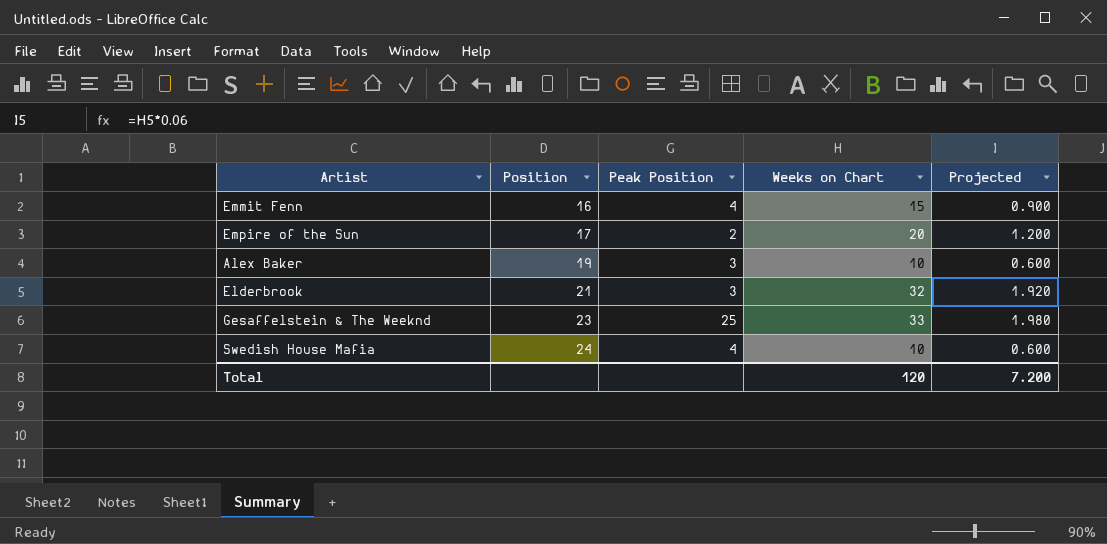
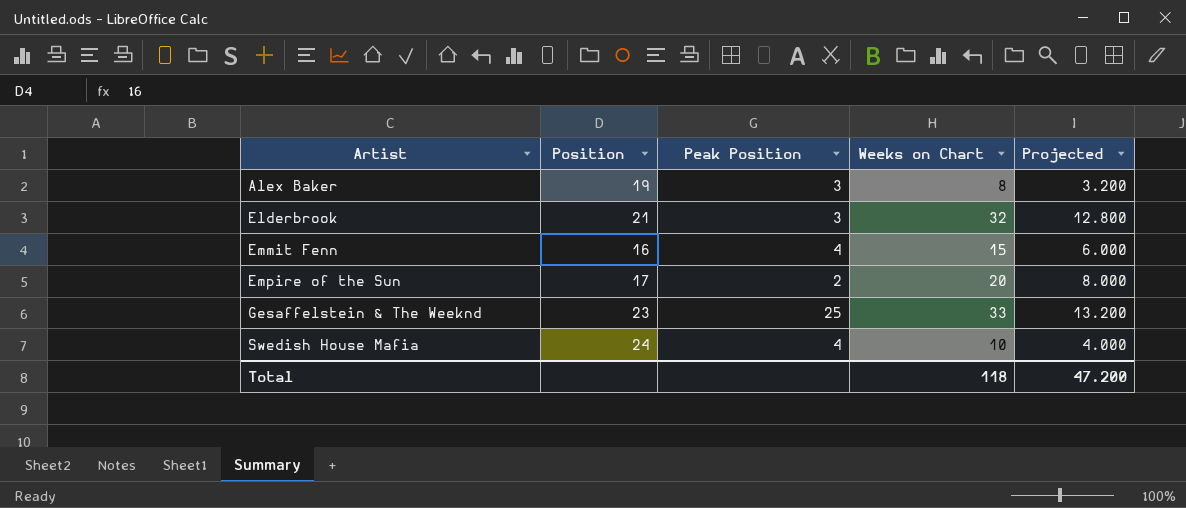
row order: Position ascending -> Artist ascending
column Projected | formula: [Weeks on Chart] * 0.06 -> [Weeks on Chart] * 0.4
Alex Baker | Weeks on Chart: 10 -> 8
Total | Weeks on Chart: 120 -> 118
Total | Projected: 7.200 -> 47.200

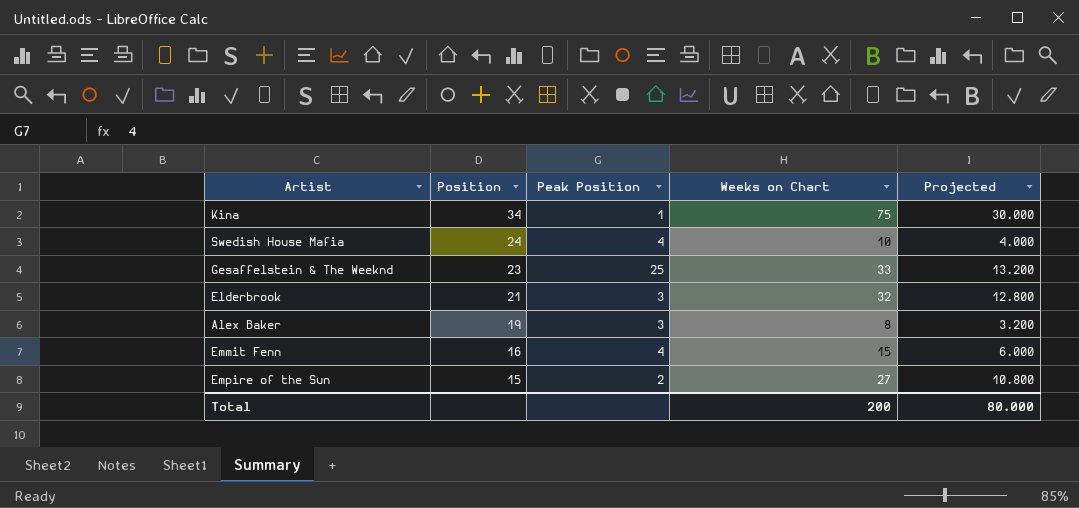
row order: Artist ascending -> Position descending
row Kina: none -> 34 | 1 | 75 | 30.000
Empire of the Sun | Position: 17 -> 15
Empire of the Sun | Weeks on Chart: 20 -> 27
Empire of the Sun | Projected: 8.000 -> 10.800
Total | Weeks on Chart: 118 -> 200
Total | Projected: 47.200 -> 80.000

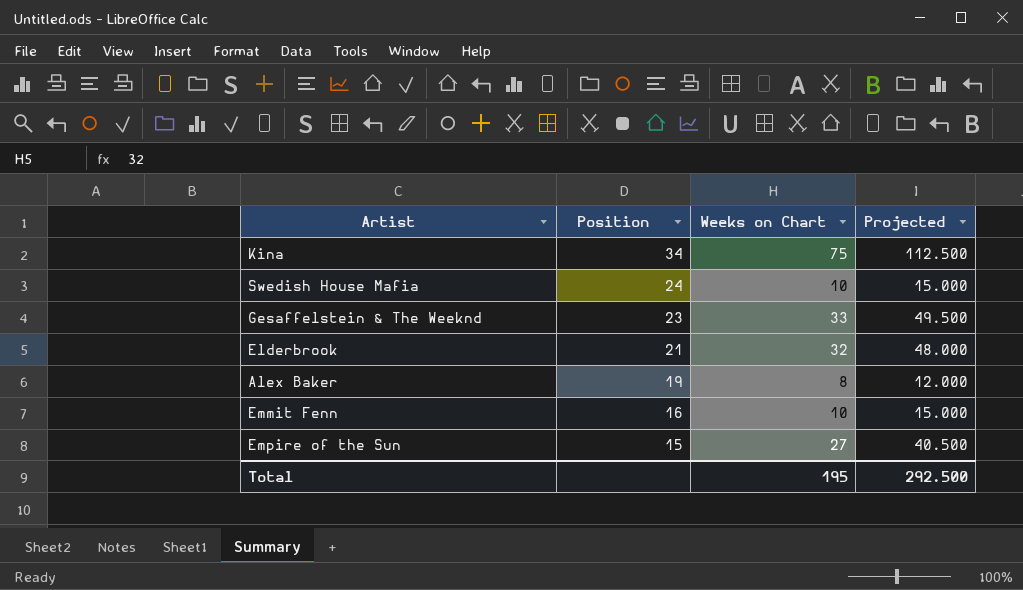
column Peak Position | position: 3 -> none
column Projected | formula: [Weeks on Chart] * 0.4 -> [Weeks on Chart] * 1.5
Emmit Fenn | Weeks on Chart: 15 -> 10
Total | Weeks on Chart: 200 -> 195
Total | Projected: 80.000 -> 292.500

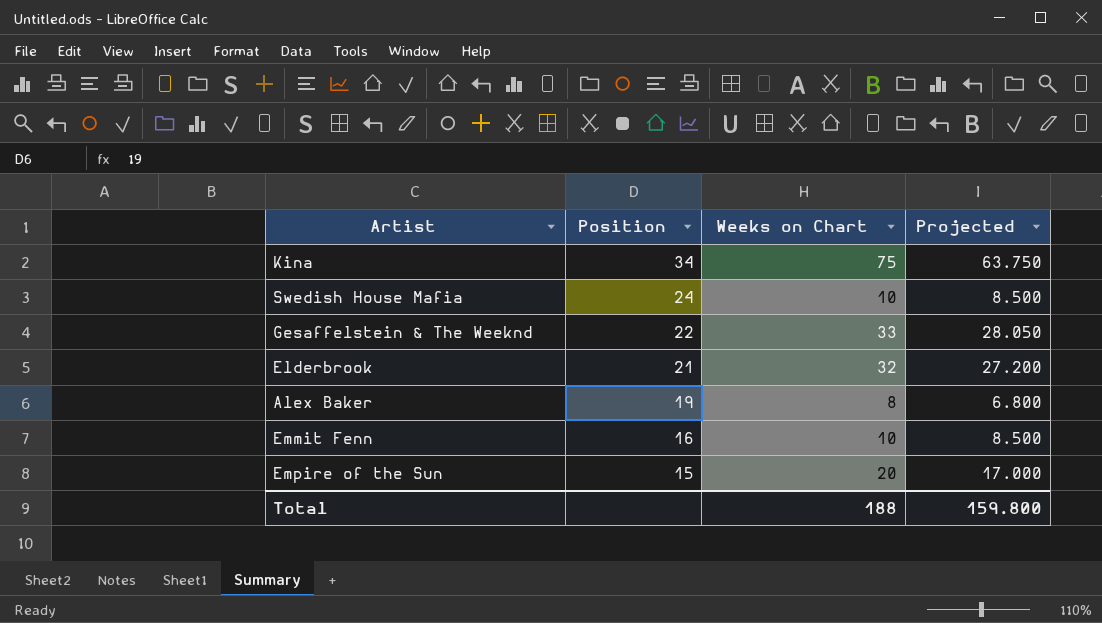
column Projected | formula: [Weeks on Chart] * 1.5 -> [Weeks on Chart] * 0.85
Gesaffelstein & The Weeknd | Position: 23 -> 22
Empire of the Sun | Weeks on Chart: 27 -> 20
Total | Weeks on Chart: 195 -> 188
Total | Projected: 292.500 -> 159.800

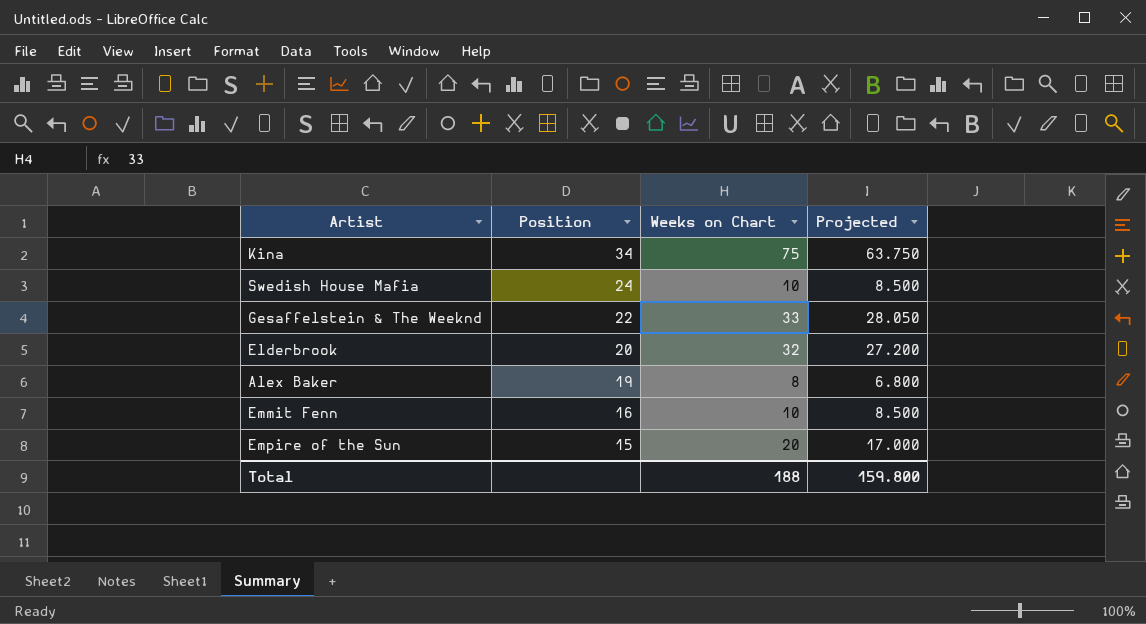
Elderbrook | Position: 21 -> 20

